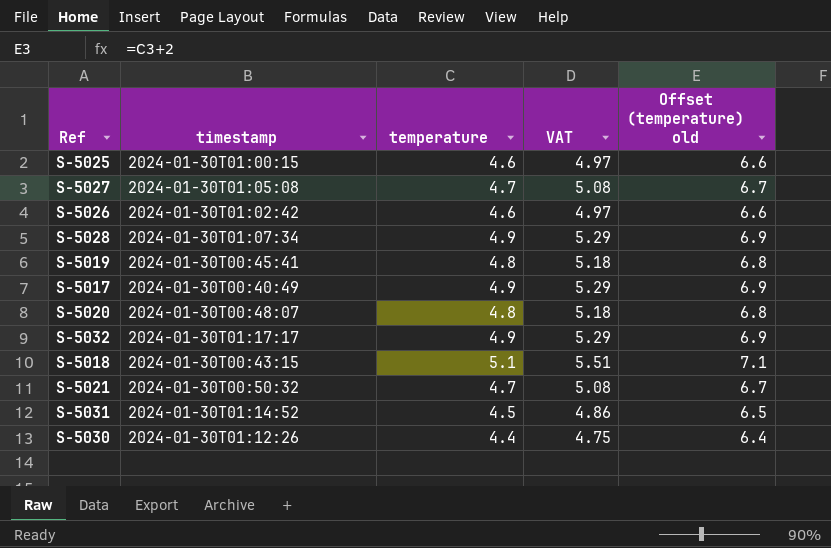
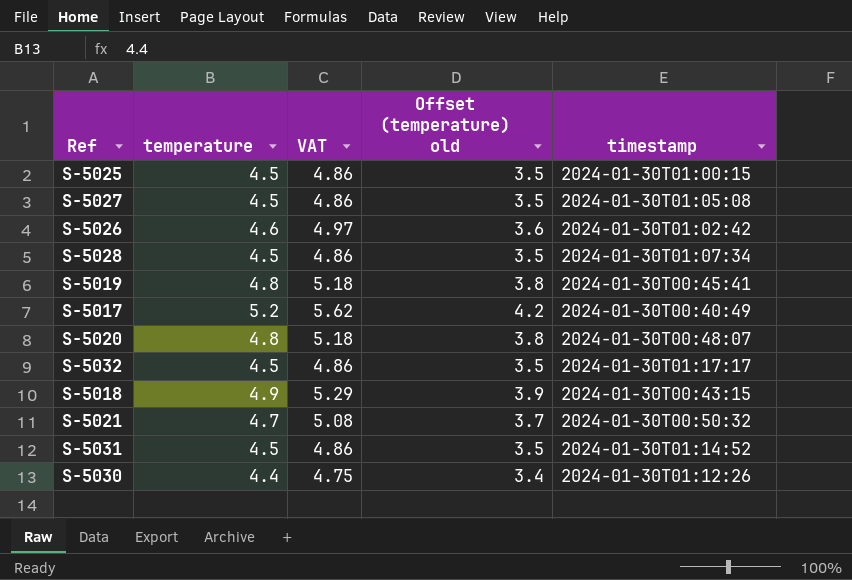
column Offset (temperature) old | formula: [temperature] + 2 -> [temperature] - 1
column timestamp | position: 2 -> 5
S-5025 | temperature: 4.6 -> 4.5
S-5025 | VAT: 4.97 -> 4.86
S-5027 | temperature: 4.7 -> 4.5
S-5027 | VAT: 5.08 -> 4.86
S-5028 | temperature: 4.9 -> 4.5
S-5028 | VAT: 5.29 -> 4.86
S-5017 | temperature: 4.9 -> 5.2
S-5017 | VAT: 5.29 -> 5.62
S-5032 | temperature: 4.9 -> 4.5
S-5032 | VAT: 5.29 -> 4.86
S-5018 | temperature: 5.1 -> 4.9
S-5018 | VAT: 5.51 -> 5.29

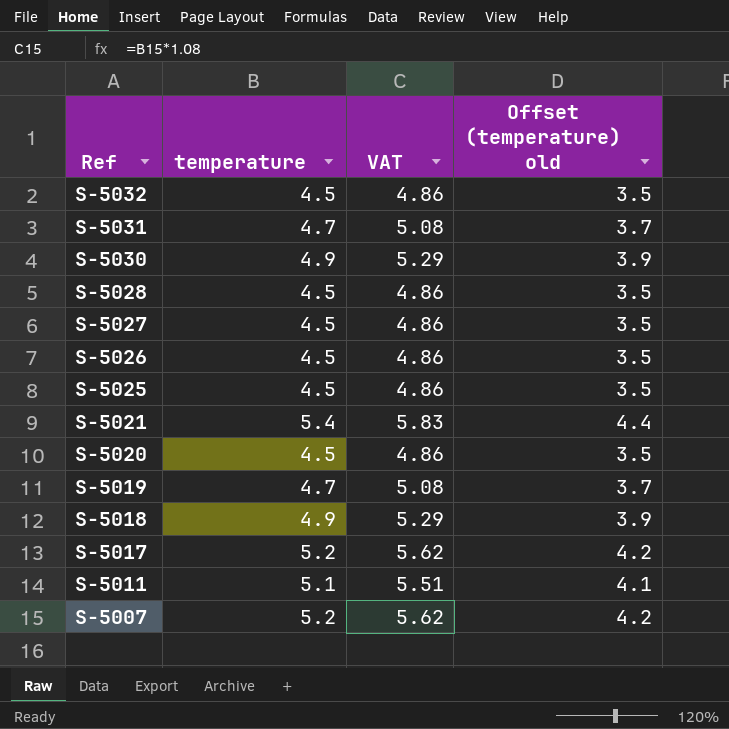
row order: none -> Ref descending
column timestamp | position: 5 -> none
S-5031 | temperature: 4.5 -> 4.7
S-5031 | VAT: 4.86 -> 5.08
S-5031 | Offset (temperature) old: 3.5 -> 3.7
S-5030 | temperature: 4.4 -> 4.9
S-5030 | VAT: 4.75 -> 5.29
S-5030 | Offset (temperature) old: 3.4 -> 3.9
S-5026 | temperature: 4.6 -> 4.5
S-5026 | VAT: 4.97 -> 4.86
S-5026 | Offset (temperature) old: 3.6 -> 3.5
S-5021 | temperature: 4.7 -> 5.4
S-5021 | VAT: 5.08 -> 5.83
S-5021 | Offset (temperature) old: 3.7 -> 4.4
S-5020 | temperature: 4.8 -> 4.5
S-5020 | VAT: 5.18 -> 4.86
S-5020 | Offset (temperature) old: 3.8 -> 3.5
S-5019 | temperature: 4.8 -> 4.7
S-5019 | VAT: 5.18 -> 5.08
S-5019 | Offset (temperature) old: 3.8 -> 3.7
row S-5011: none -> 5.1 | 5.51 | 4.1
row S-5007: none -> 5.2 | 5.62 | 4.2

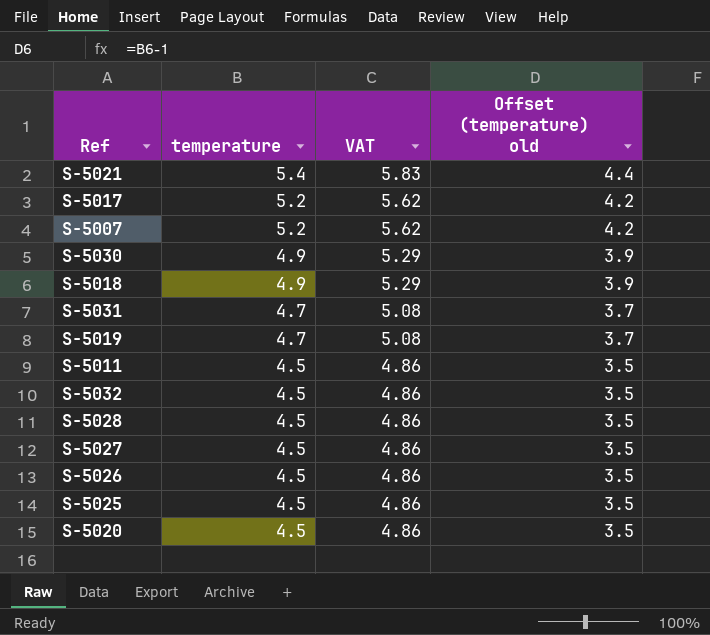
row order: Ref descending -> temperature descending
S-5011 | temperature: 5.1 -> 4.5
S-5011 | VAT: 5.51 -> 4.86
S-5011 | Offset (temperature) old: 4.1 -> 3.5

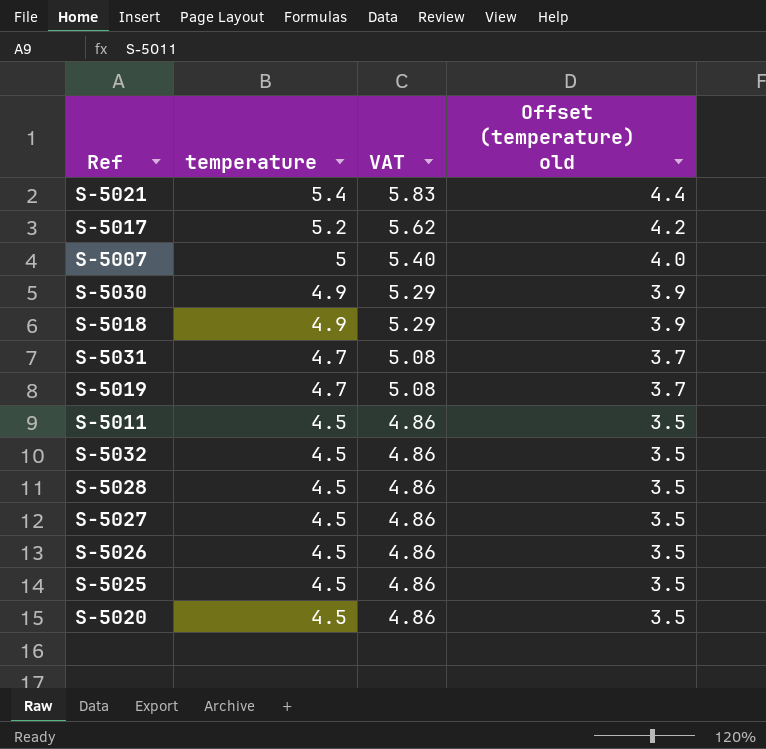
S-5007 | temperature: 5.2 -> 5
S-5007 | VAT: 5.62 -> 5.40
S-5007 | Offset (temperature) old: 4.2 -> 4.0

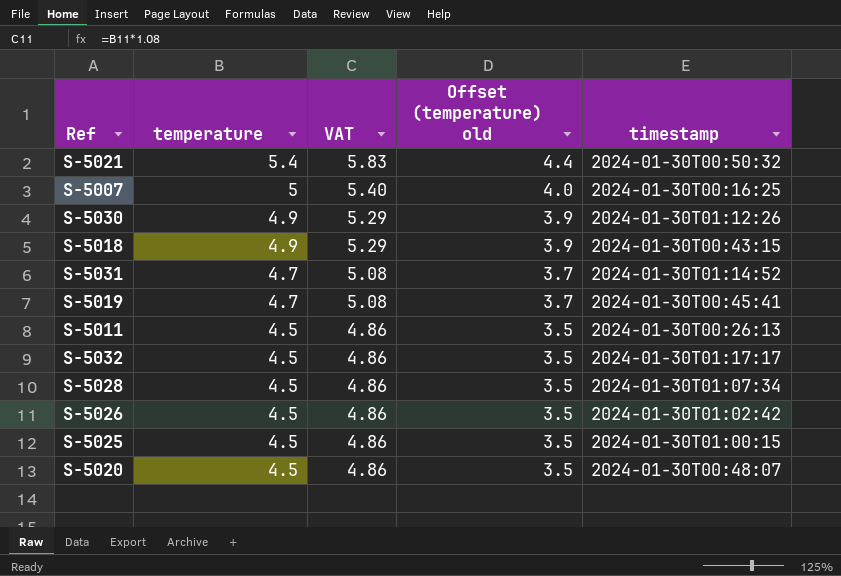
column timestamp | position: none -> 5
row S-5017: 5.2 | 5.62 | 4.2 -> none
row S-5027: 4.5 | 4.86 | 3.5 -> none

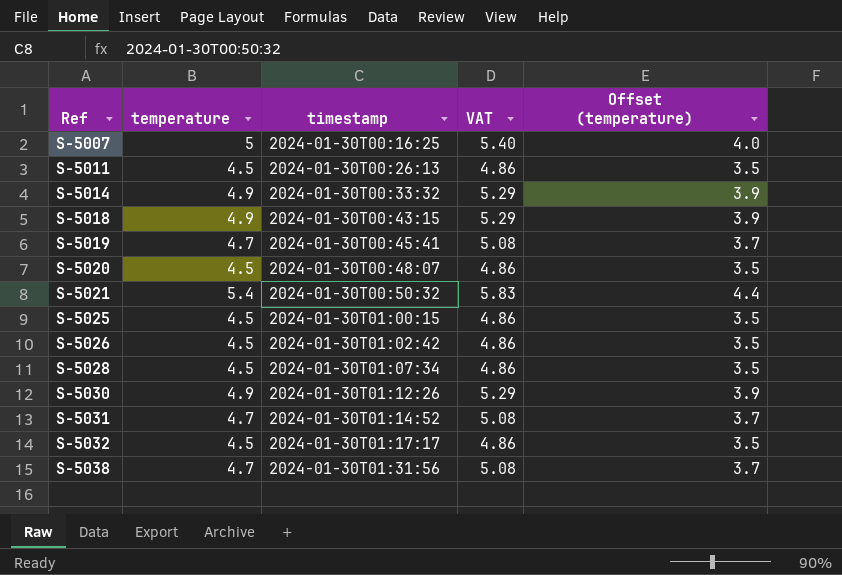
row order: temperature descending -> Ref ascending
column timestamp | position: 5 -> 3
column name: Offset (temperature) old -> Offset (temperature)
row S-5014: none -> 4.9 | 2024-01-30T00:33:32 | 5.29 | 3.9
row S-5038: none -> 4.7 | 2024-01-30T01:31:56 | 5.08 | 3.7

